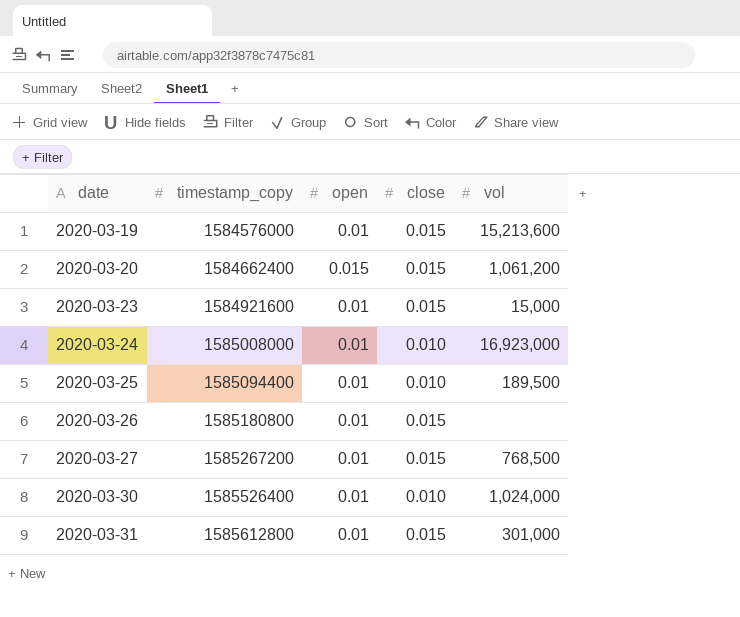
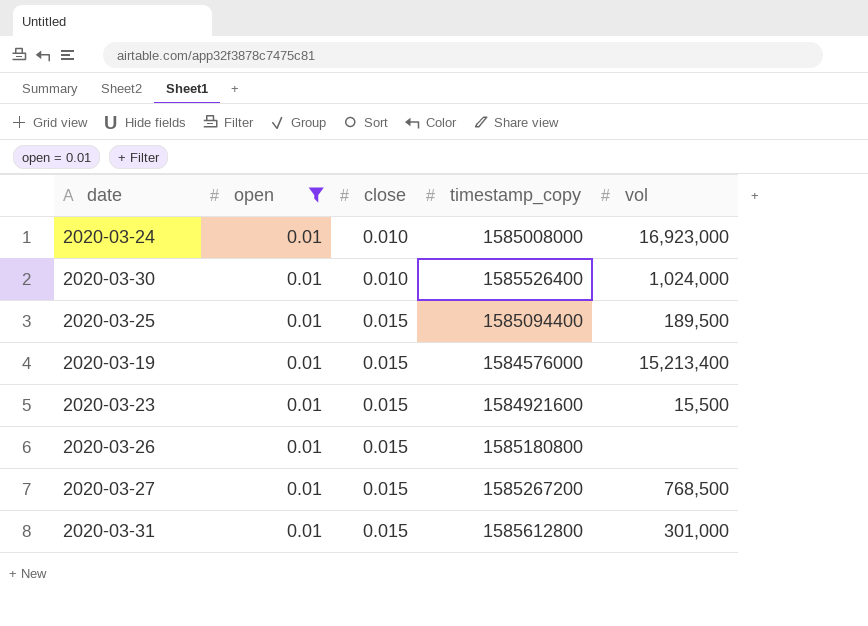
filter: none -> open = 0.01
row order: date ascending -> close ascending
column timestamp_copy | position: 2 -> 4
2020-03-25 | close: 0.010 -> 0.015
2020-03-19 | vol: 15,213,600 -> 15,213,400
2020-03-23 | vol: 15,000 -> 15,500

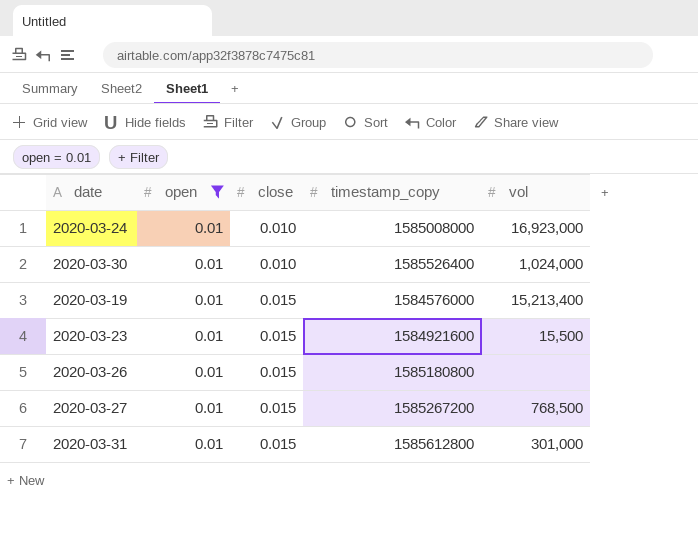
row 2020-03-25: 0.01 | 0.015 | 1585094400 | 189,500 -> none

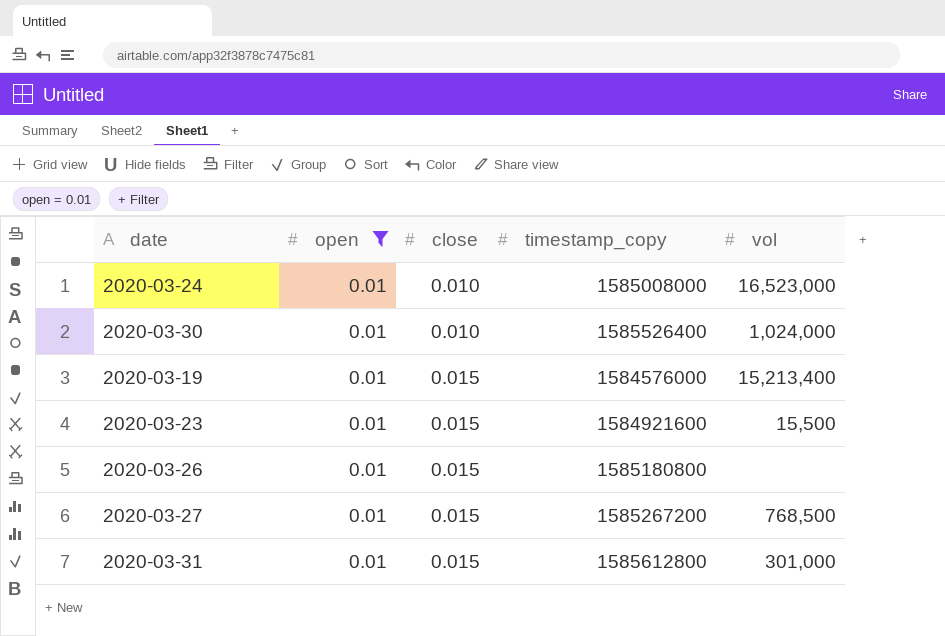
2020-03-24 | vol: 16,923,000 -> 16,523,000

